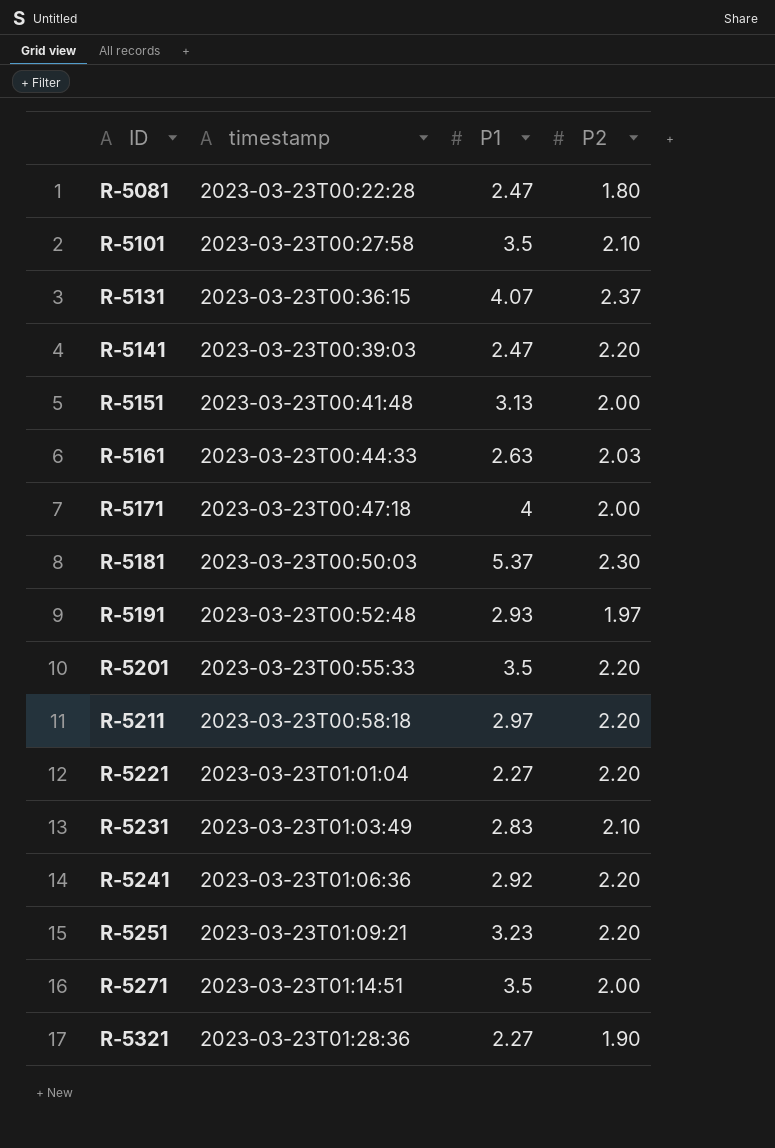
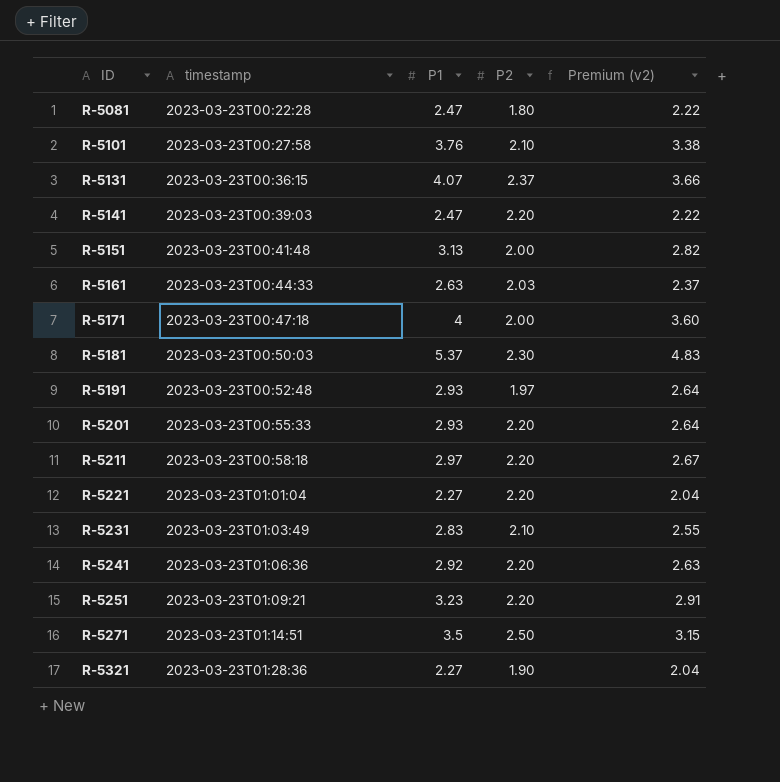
column Premium (v2) | formula: none -> [P1] * 0.9
R-5101 | P1: 3.5 -> 3.76
R-5201 | P1: 3.5 -> 2.93
R-5271 | P2: 2.00 -> 2.50

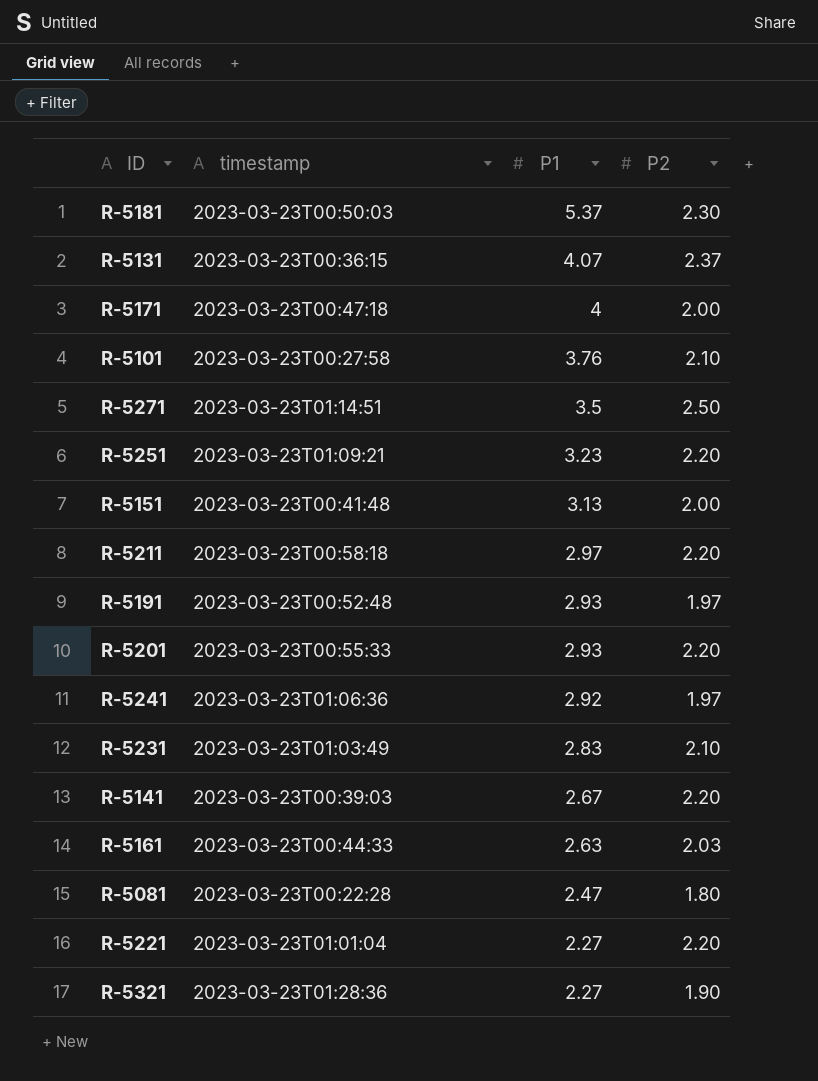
row order: ID ascending -> P1 descending
column Premium (v2) | formula: [P1] * 0.9 -> none
R-5241 | P2: 2.20 -> 1.97
R-5141 | P1: 2.47 -> 2.67

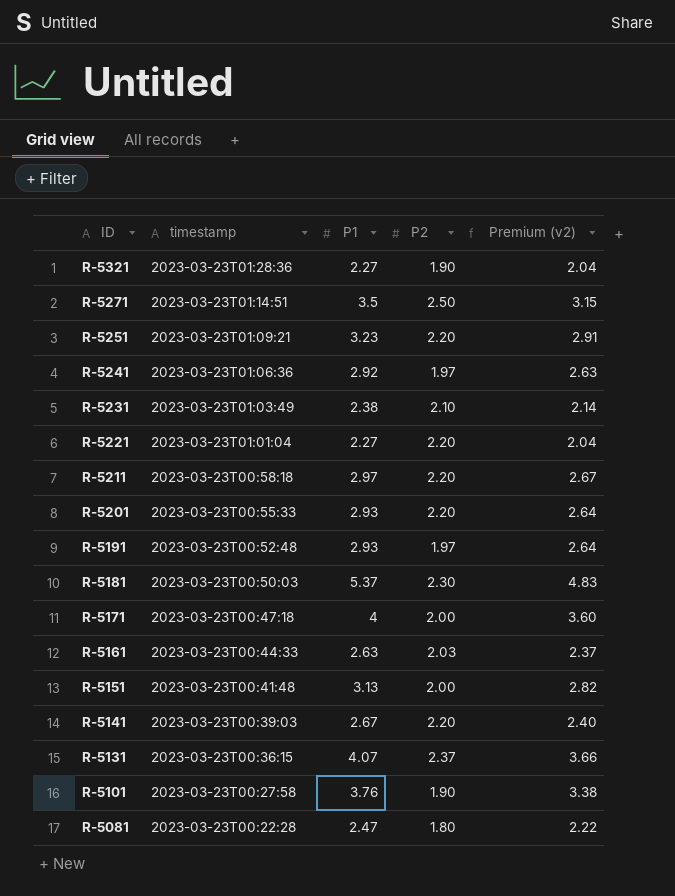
row order: P1 descending -> ID descending
column Premium (v2) | formula: none -> [P1] * 0.9
R-5231 | P1: 2.83 -> 2.38
R-5101 | P2: 2.10 -> 1.90

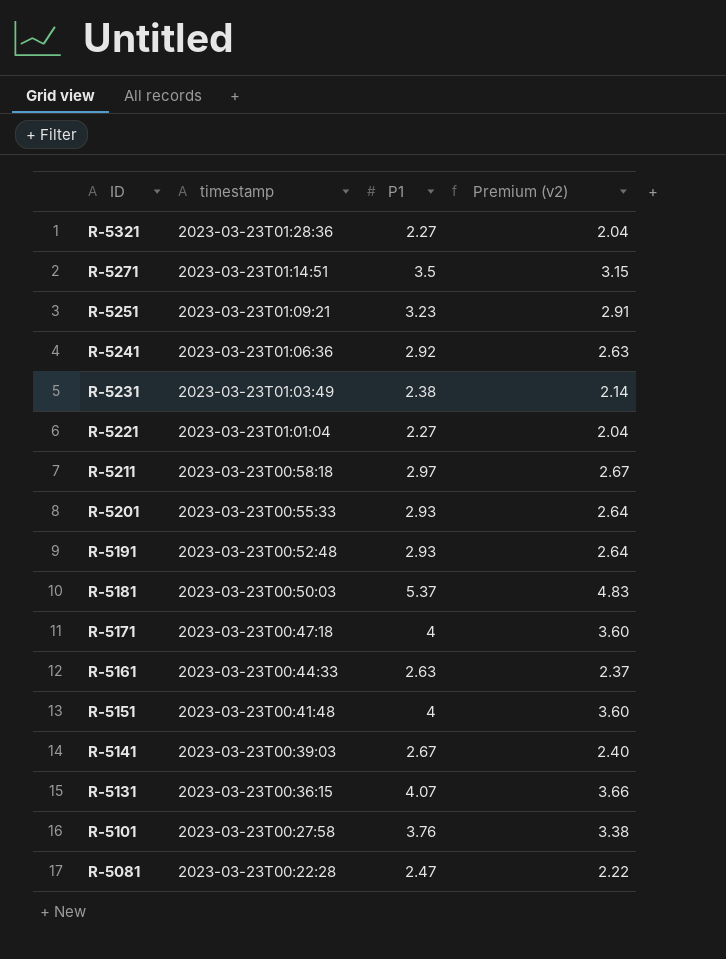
column P2 | position: 4 -> none
R-5151 | P1: 3.13 -> 4
R-5151 | Premium (v2): 2.82 -> 3.60

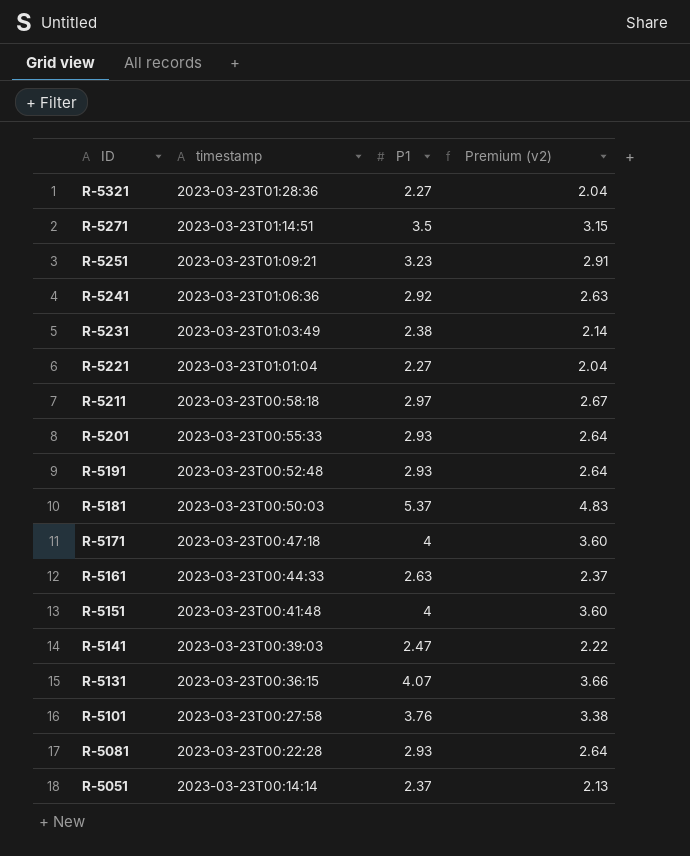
R-5141 | P1: 2.67 -> 2.47
R-5141 | Premium (v2): 2.40 -> 2.22
R-5081 | P1: 2.47 -> 2.93
R-5081 | Premium (v2): 2.22 -> 2.64
row R-5051: none -> 2023-03-23T00:14:14 | 2.37 | 2.13

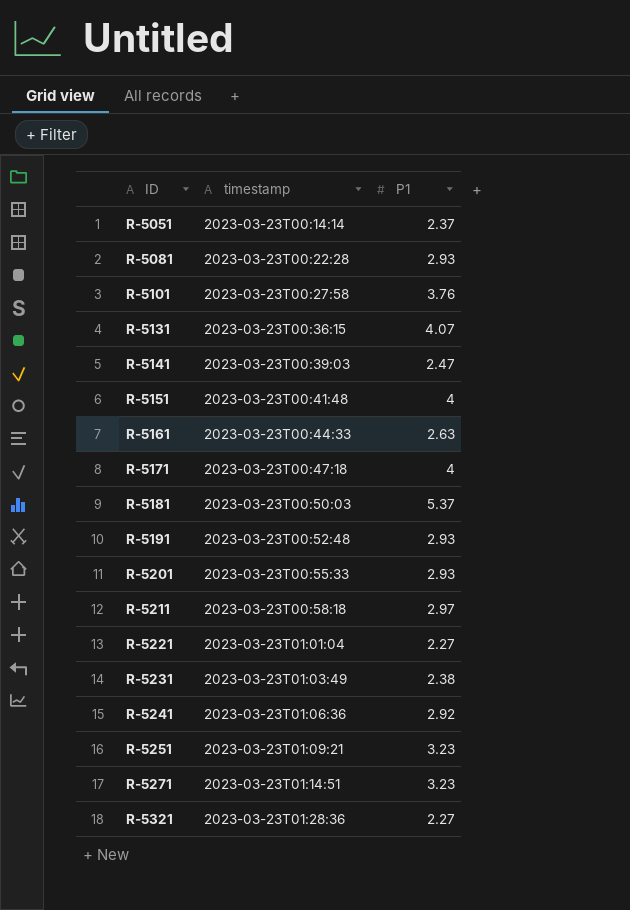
row order: ID descending -> ID ascending
column Premium (v2) | formula: [P1] * 0.9 -> none
R-5271 | P1: 3.5 -> 3.23

